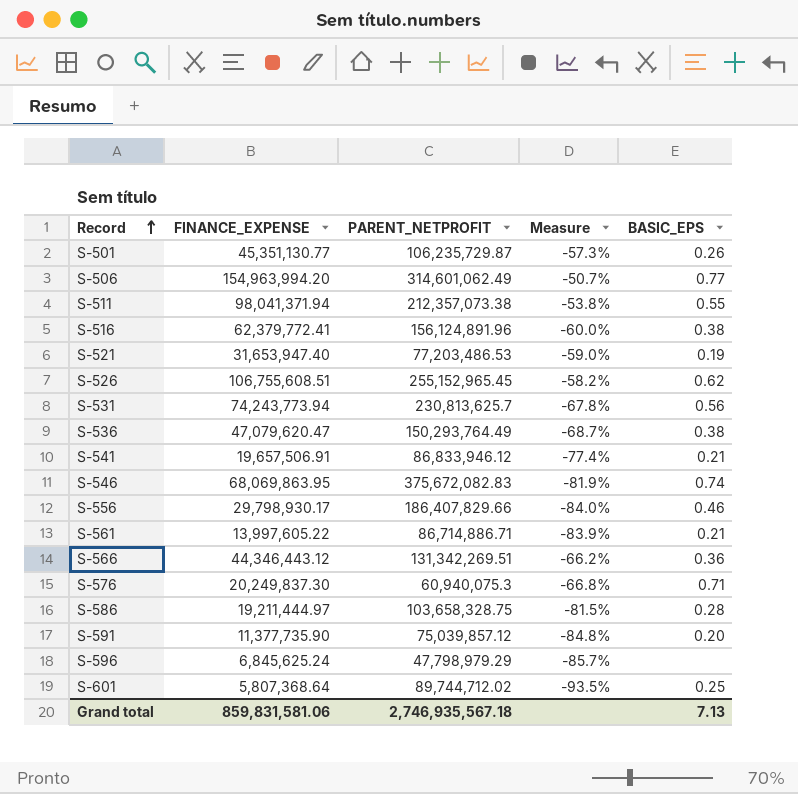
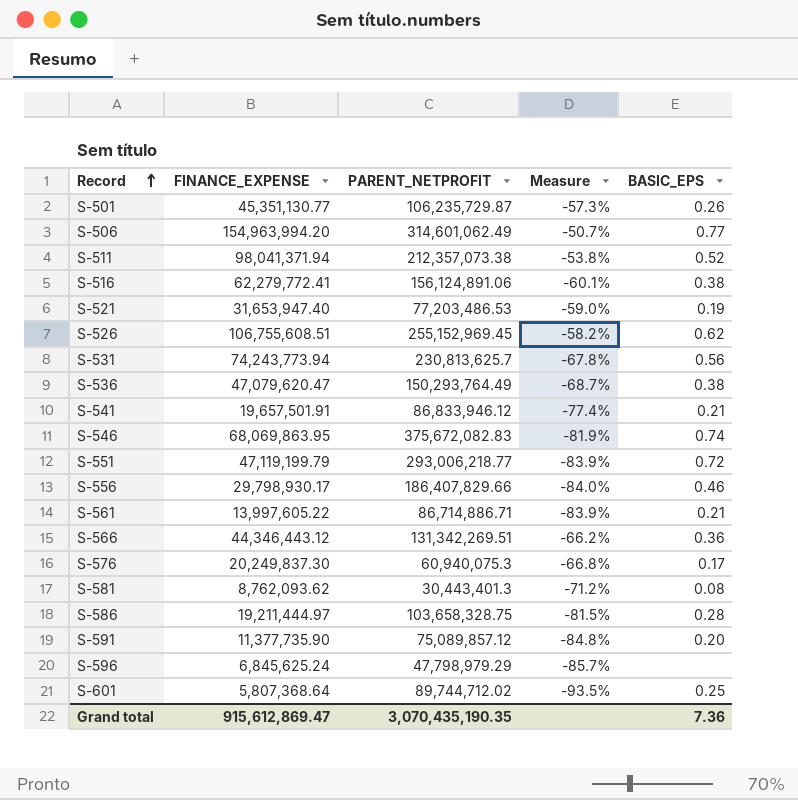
S-511 | BASIC_EPS: 0.55 -> 0.52
S-516 | FINANCE_EXPENSE: 62,379,772.41 -> 62,279,772.41
S-516 | PARENT_NETPROFIT: 156,124,891.96 -> 156,124,891.06
S-516 | Measure: -60.0% -> -60.1%
S-526 | PARENT_NETPROFIT: 255,152,965.45 -> 255,152,969.45
S-541 | FINANCE_EXPENSE: 19,657,506.91 -> 19,657,501.91
row S-551: none -> 47,119,199.79 | 293,006,218.77 | -83.9% | 0.72
S-576 | BASIC_EPS: 0.71 -> 0.17
row S-581: none -> 8,762,093.62 | 30,443,401.3 | -71.2% | 0.08
S-591 | PARENT_NETPROFIT: 75,039,857.12 -> 75,089,857.12
Grand total | FINANCE_EXPENSE: 859,831,581.06 -> 915,612,869.47
Grand total | PARENT_NETPROFIT: 2,746,935,567.18 -> 3,070,435,190.35
Grand total | BASIC_EPS: 7.13 -> 7.36

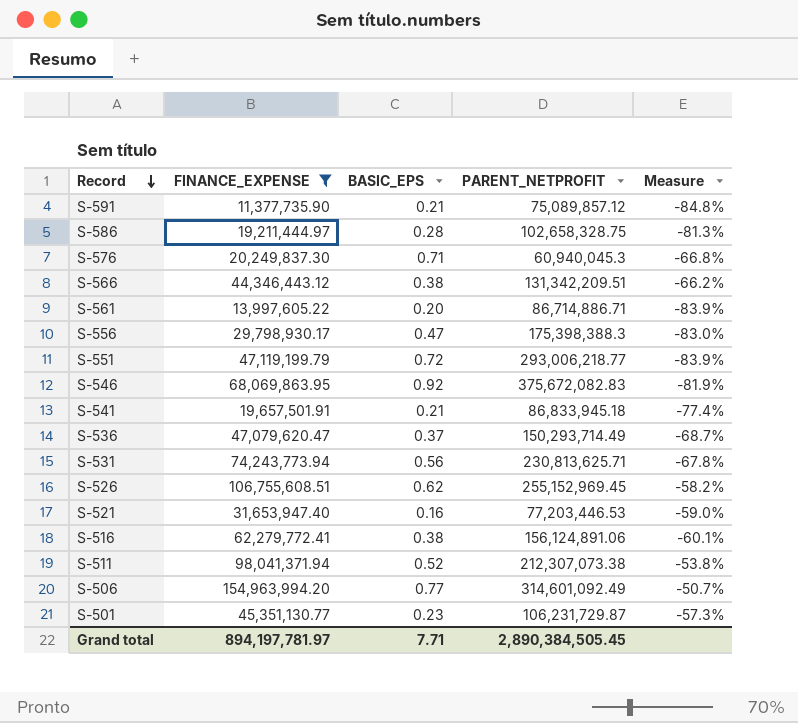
filter: none -> FINANCE_EXPENSE >= 11,377,735.90
row order: Record ascending -> Record descending
column BASIC_EPS | position: 5 -> 3
S-591 | BASIC_EPS: 0.20 -> 0.21
S-586 | PARENT_NETPROFIT: 103,658,328.75 -> 102,658,328.75
S-586 | Measure: -81.5% -> -81.3%
S-576 | BASIC_EPS: 0.17 -> 0.71
S-576 | PARENT_NETPROFIT: 60,940,075.3 -> 60,940,045.3
S-566 | BASIC_EPS: 0.36 -> 0.38
S-566 | PARENT_NETPROFIT: 131,342,269.51 -> 131,342,209.51
S-561 | BASIC_EPS: 0.21 -> 0.20
S-556 | BASIC_EPS: 0.46 -> 0.47
S-556 | PARENT_NETPROFIT: 186,407,829.66 -> 175,398,388.3
S-556 | Measure: -84.0% -> -83.0%
S-546 | BASIC_EPS: 0.74 -> 0.92
S-541 | PARENT_NETPROFIT: 86,833,946.12 -> 86,833,945.18
S-536 | BASIC_EPS: 0.38 -> 0.37
S-536 | PARENT_NETPROFIT: 150,293,764.49 -> 150,293,714.49
S-531 | PARENT_NETPROFIT: 230,813,625.7 -> 230,813,625.71
S-521 | BASIC_EPS: 0.19 -> 0.16
S-521 | PARENT_NETPROFIT: 77,203,486.53 -> 77,203,446.53
S-511 | PARENT_NETPROFIT: 212,357,073.38 -> 212,307,073.38
S-506 | PARENT_NETPROFIT: 314,601,062.49 -> 314,601,092.49
S-501 | BASIC_EPS: 0.26 -> 0.23
S-501 | PARENT_NETPROFIT: 106,235,729.87 -> 106,231,729.87
Grand total | FINANCE_EXPENSE: 915,612,869.47 -> 894,197,781.97
Grand total | BASIC_EPS: 7.36 -> 7.71
Grand total | PARENT_NETPROFIT: 3,070,435,190.35 -> 2,890,384,505.45

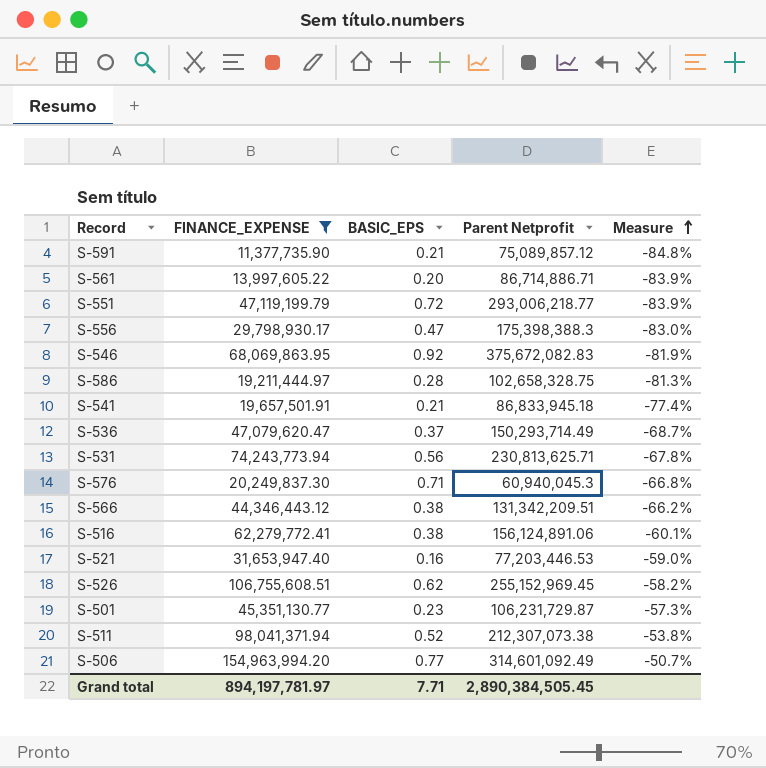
row order: Record descending -> Measure ascending
column name: PARENT_NETPROFIT -> Parent Netprofit

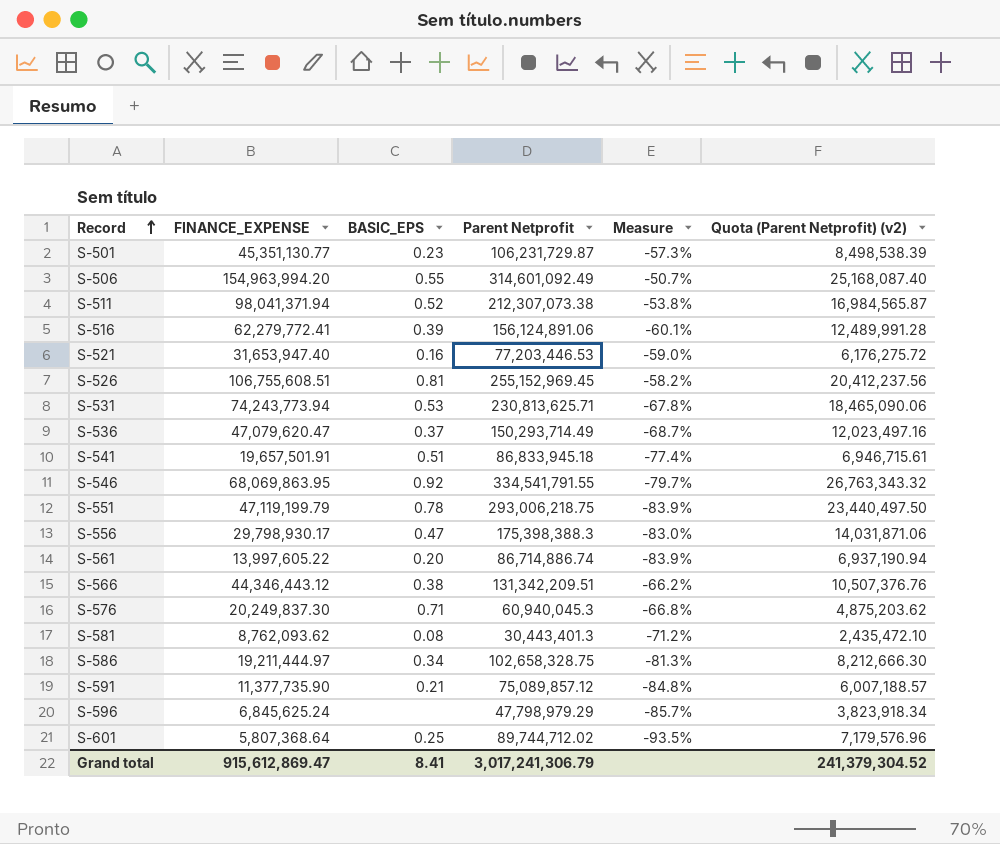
filter: FINANCE_EXPENSE >= 11,377,735.90 -> none
row order: Measure ascending -> Record ascending
column Quota (Parent Netprofit) (v2) | formula: none -> [Parent Netprofit] * 0.08
S-506 | BASIC_EPS: 0.77 -> 0.55
S-516 | BASIC_EPS: 0.38 -> 0.39
S-526 | BASIC_EPS: 0.62 -> 0.81
S-531 | BASIC_EPS: 0.56 -> 0.53
S-541 | BASIC_EPS: 0.21 -> 0.51
S-546 | Parent Netprofit: 375,672,082.83 -> 334,541,791.55
S-546 | Measure: -81.9% -> -79.7%
S-551 | BASIC_EPS: 0.72 -> 0.78
S-551 | Parent Netprofit: 293,006,218.77 -> 293,006,218.75
S-561 | Parent Netprofit: 86,714,886.71 -> 86,714,886.74
S-586 | BASIC_EPS: 0.28 -> 0.34
Grand total | FINANCE_EXPENSE: 894,197,781.97 -> 915,612,869.47
Grand total | BASIC_EPS: 7.71 -> 8.41
Grand total | Parent Netprofit: 2,890,384,505.45 -> 3,017,241,306.79

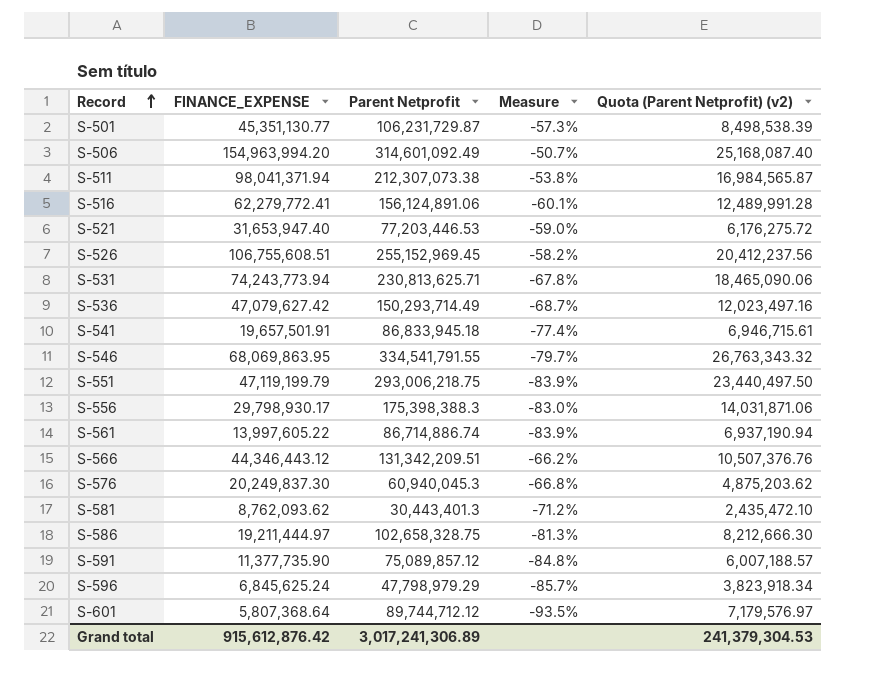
column BASIC_EPS | position: 3 -> none
S-536 | FINANCE_EXPENSE: 47,079,620.47 -> 47,079,627.42
S-601 | Parent Netprofit: 89,744,712.02 -> 89,744,712.12
S-601 | Quota (Parent Netprofit) (v2): 7,179,576.96 -> 7,179,576.97
Grand total | FINANCE_EXPENSE: 915,612,869.47 -> 915,612,876.42
Grand total | Parent Netprofit: 3,017,241,306.79 -> 3,017,241,306.89
Grand total | Quota (Parent Netprofit) (v2): 241,379,304.52 -> 241,379,304.53

